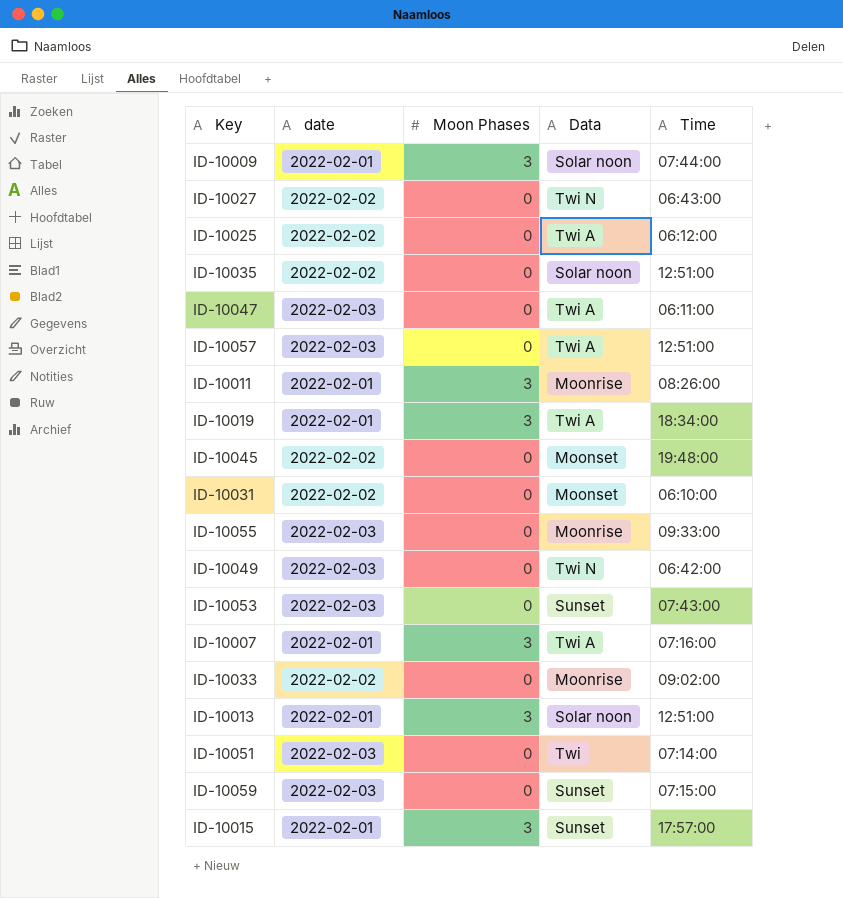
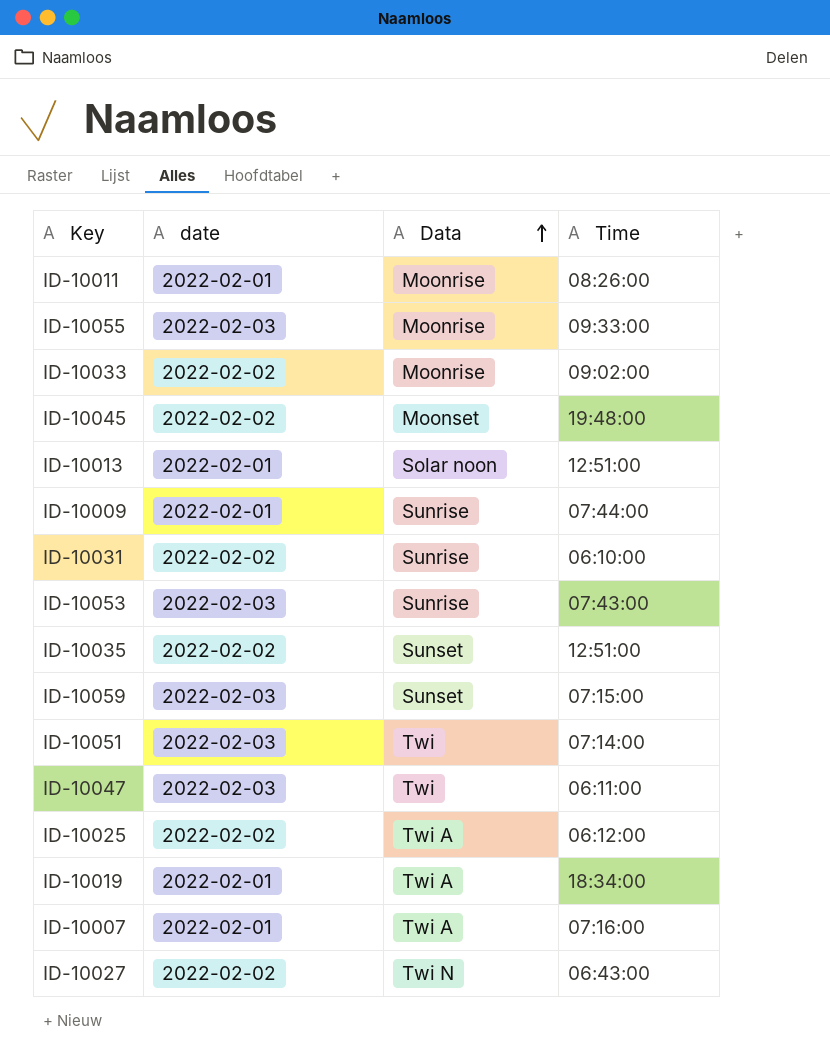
row order: none -> Data ascending
column Moon Phases | position: 3 -> none
row ID-10057: 2022-02-03 | 0 | Twi A | 12:51:00 -> none
row ID-10049: 2022-02-03 | 0 | Twi N | 06:42:00 -> none
row ID-10015: 2022-02-01 | 3 | Sunset | 17:57:00 -> none
ID-10009 | Data: Solar noon -> Sunrise
ID-10031 | Data: Moonset -> Sunrise
ID-10053 | Data: Sunset -> Sunrise
ID-10035 | Data: Solar noon -> Sunset
ID-10047 | Data: Twi A -> Twi

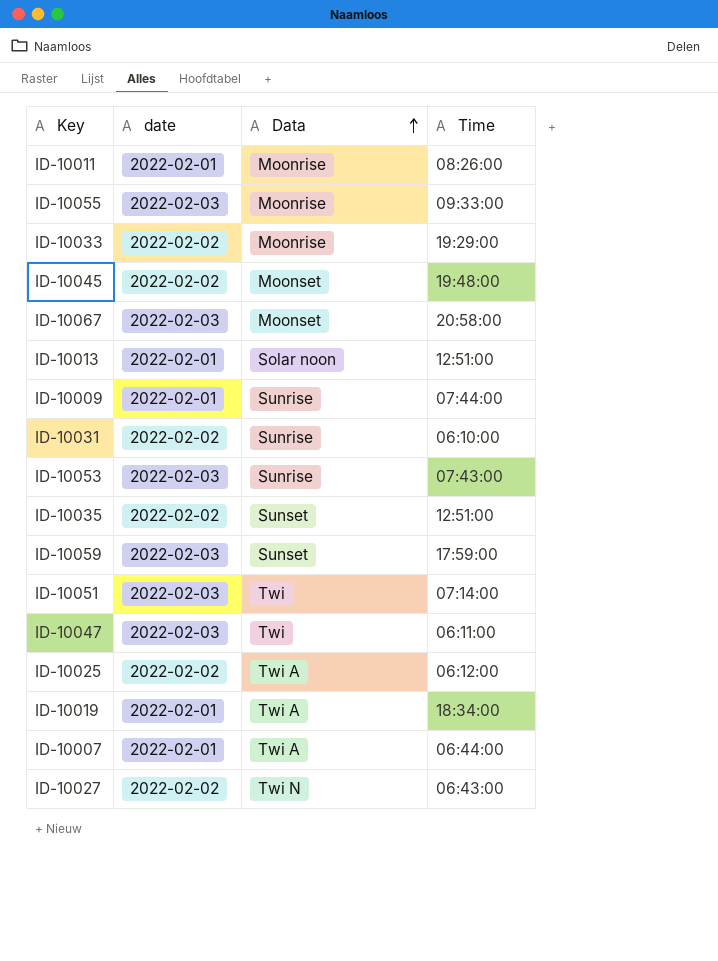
ID-10033 | Time: 09:02:00 -> 19:29:00
row ID-10067: none -> 2022-02-03 | Moonset | 20:58:00
ID-10059 | Time: 07:15:00 -> 17:59:00
ID-10007 | Time: 07:16:00 -> 06:44:00

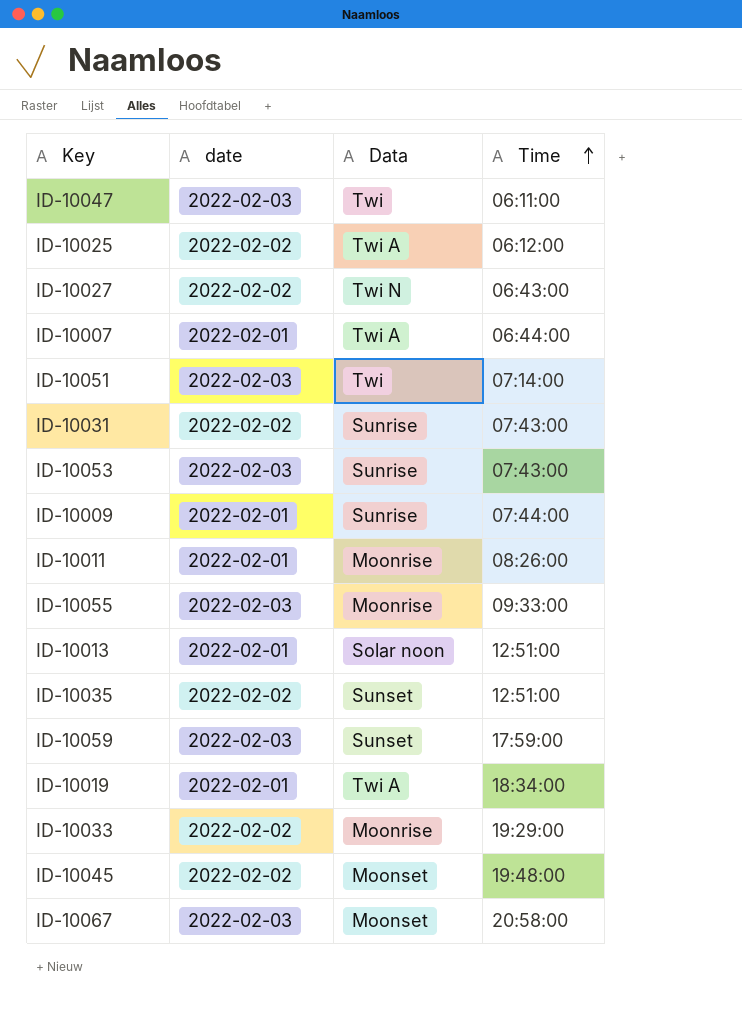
row order: Data ascending -> Time ascending
ID-10031 | Time: 06:10:00 -> 07:43:00

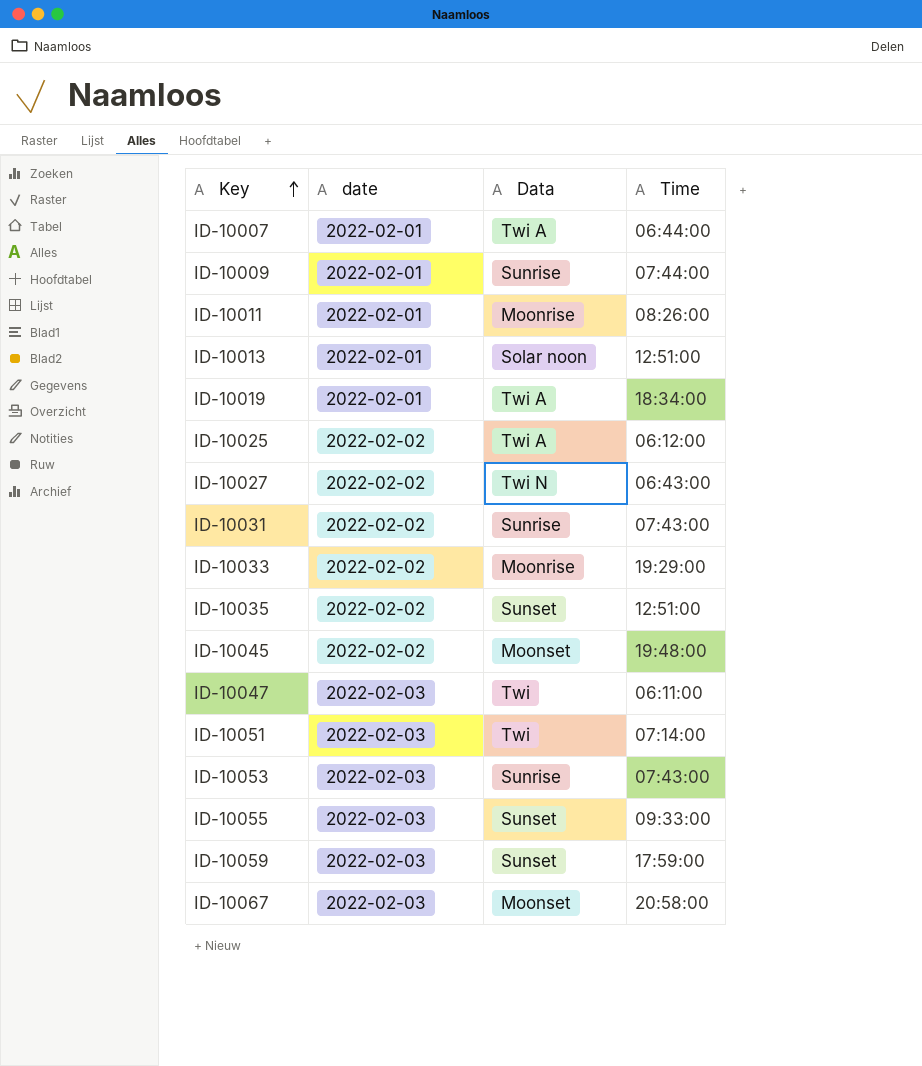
row order: Time ascending -> Key ascending
ID-10055 | Data: Moonrise -> Sunset

